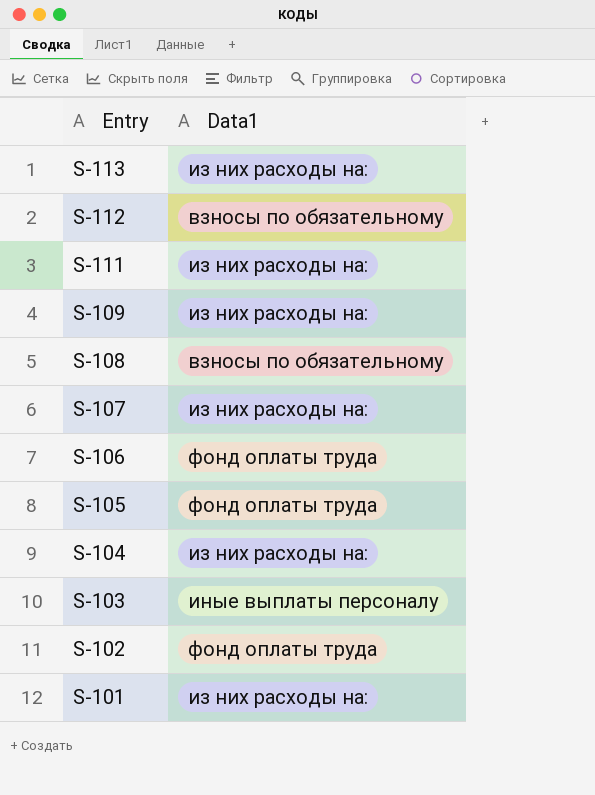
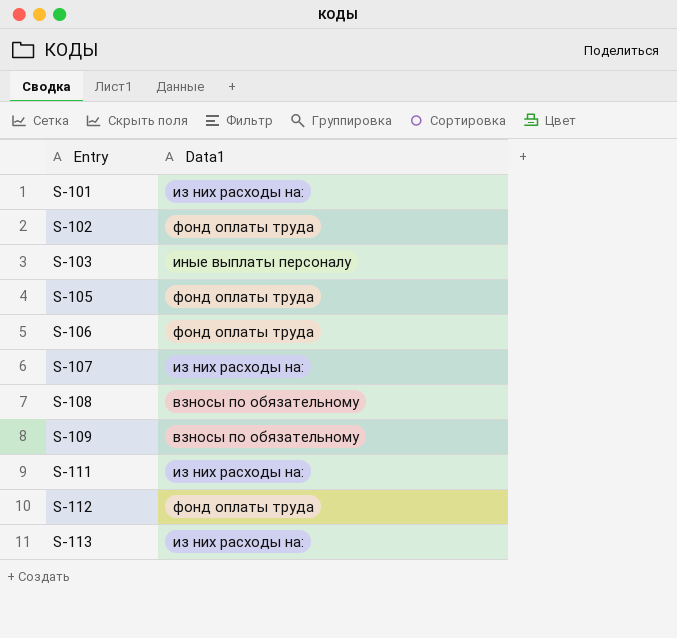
row order: Entry descending -> Entry ascending
row S-104: из них расходы на: -> none
S-109 | Data1: из них расходы на: -> взносы по обязательному
S-112 | Data1: взносы по обязательному -> фонд оплаты труда

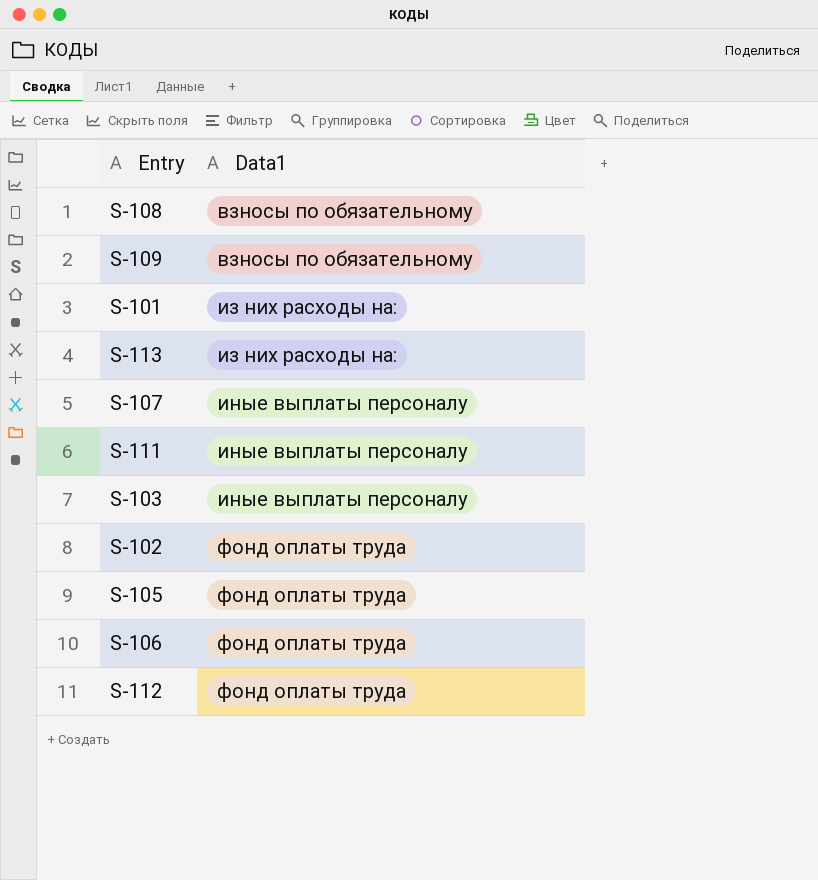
row order: Entry ascending -> Data1 ascending
S-107 | Data1: из них расходы на: -> иные выплаты персоналу
S-111 | Data1: из них расходы на: -> иные выплаты персоналу

